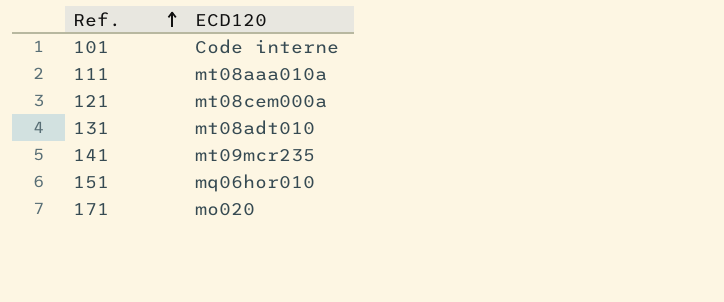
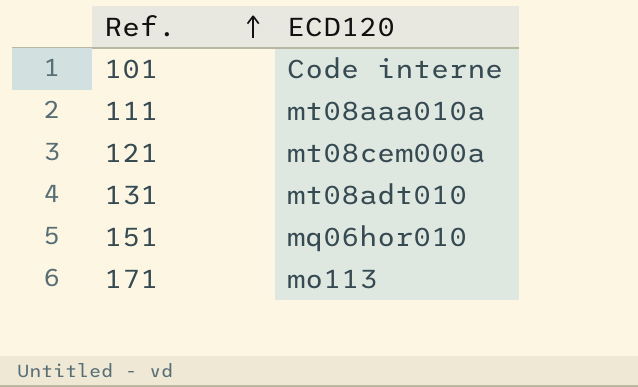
row 141: mt09mcr235 -> none
171 | ECD120: mo020 -> mo113

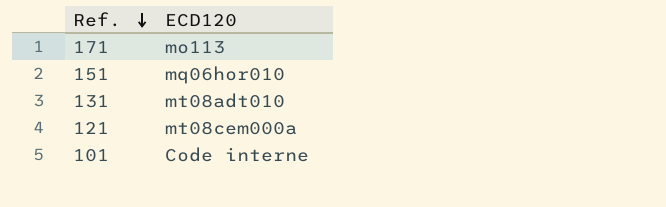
row order: Ref. ascending -> Ref. descending
row 111: mt08aaa010a -> none

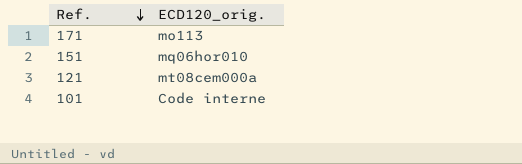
column name: ECD120 -> ECD120_orig.
row 131: mt08adt010 -> none

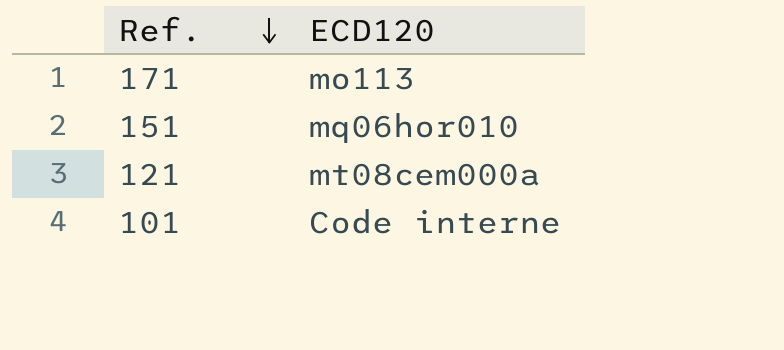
column name: ECD120_orig. -> ECD120

